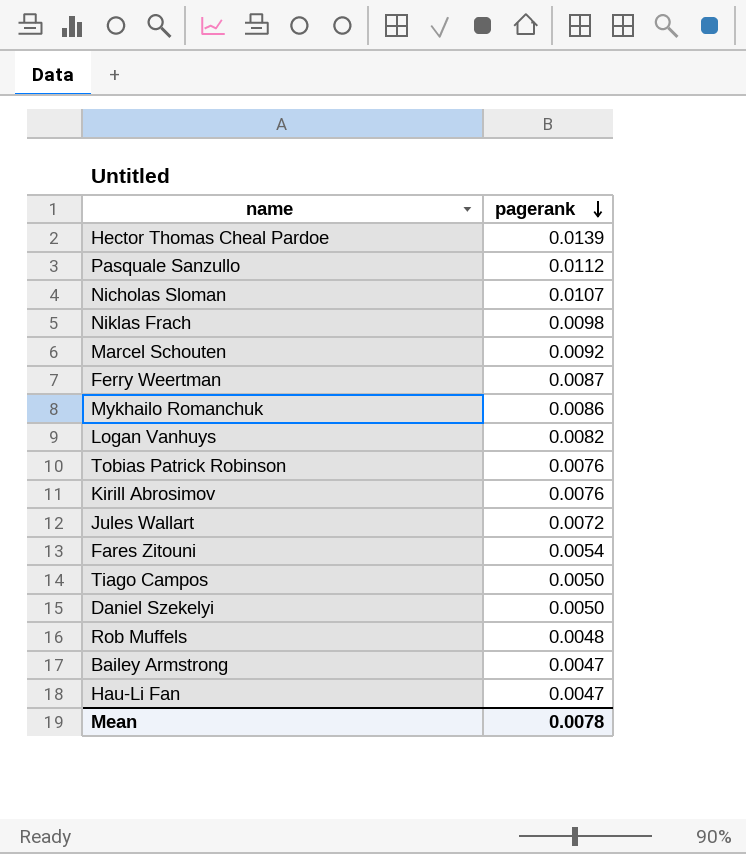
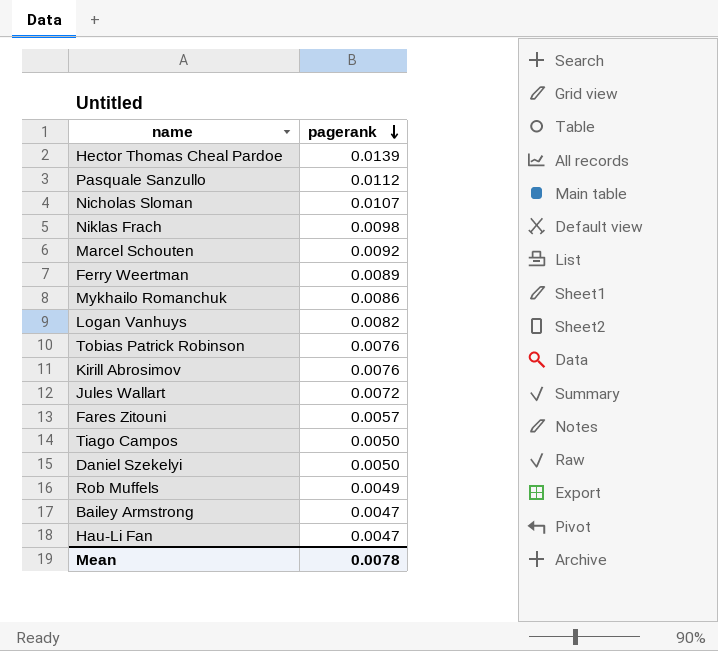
Ferry Weertman | pagerank: 0.0087 -> 0.0089
Fares Zitouni | pagerank: 0.0054 -> 0.0057
Rob Muffels | pagerank: 0.0048 -> 0.0049

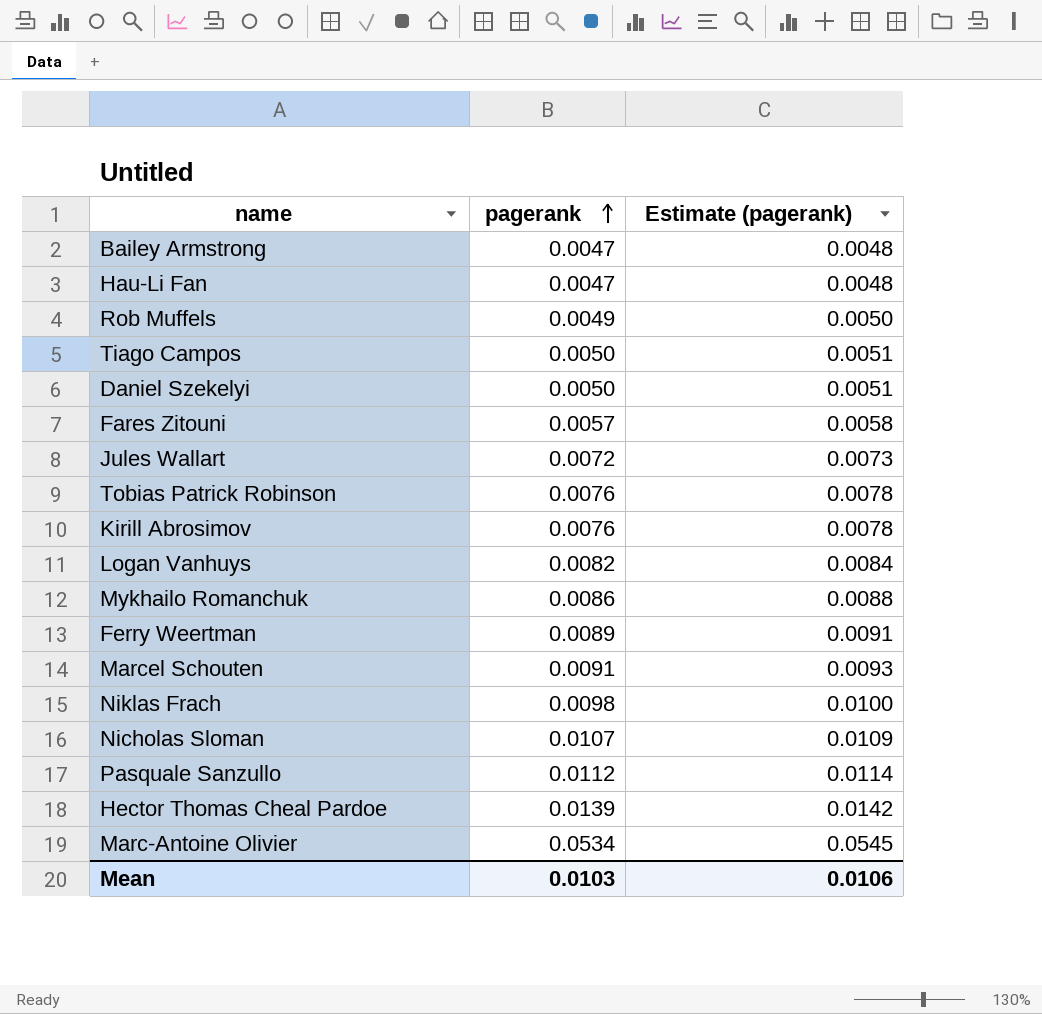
row order: pagerank descending -> pagerank ascending
column Estimate (pagerank) | formula: none -> [pagerank] * 1.02
Marcel Schouten | pagerank: 0.0092 -> 0.0091
row Marc-Antoine Olivier: none -> 0.0534 | 0.0545
Mean | pagerank: 0.0078 -> 0.0103

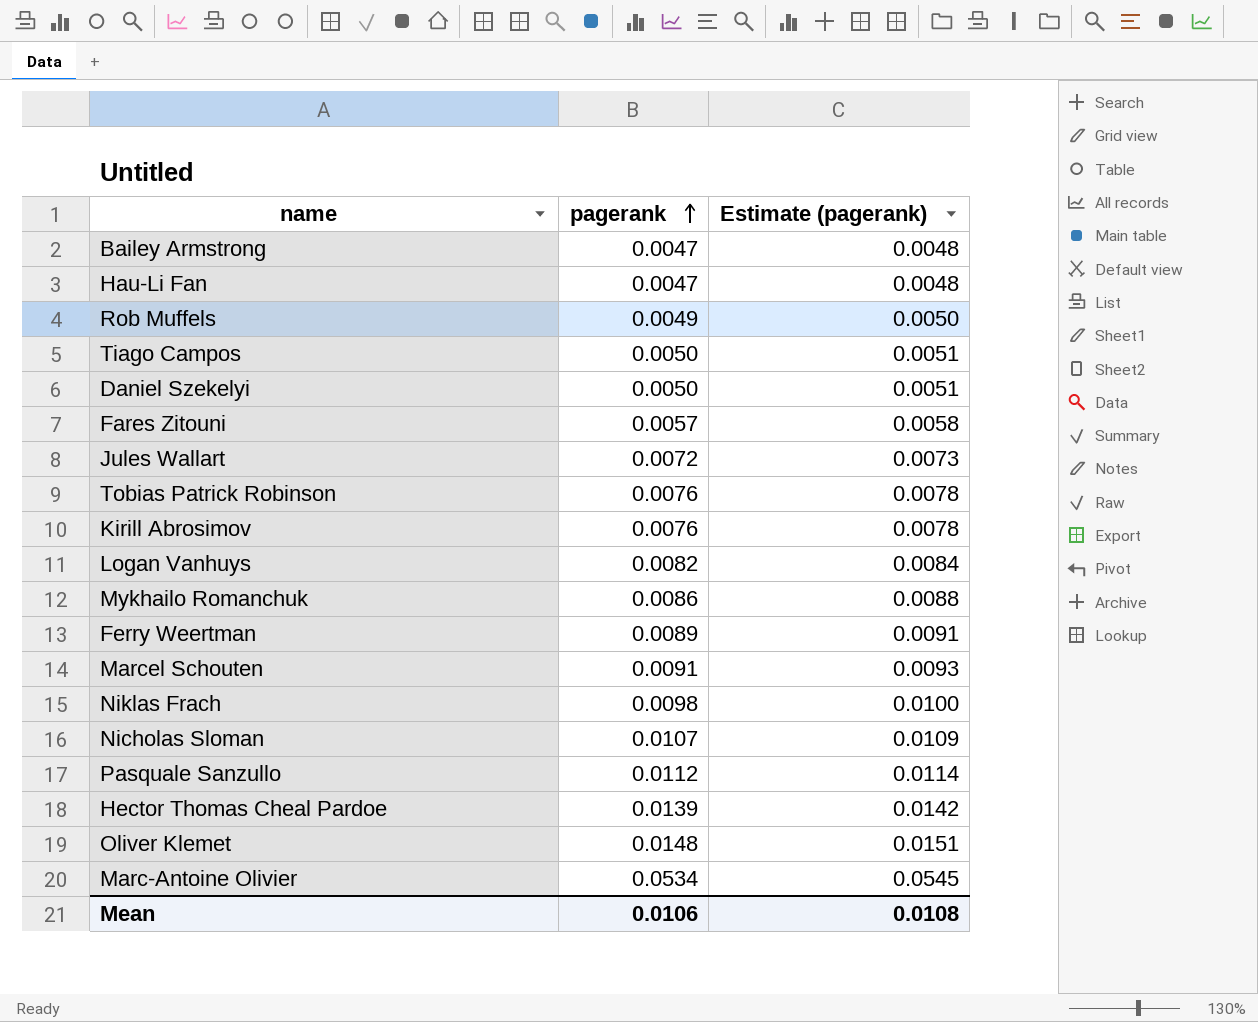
row Oliver Klemet: none -> 0.0148 | 0.0151
Mean | pagerank: 0.0103 -> 0.0106
Mean | Estimate (pagerank): 0.0106 -> 0.0108

